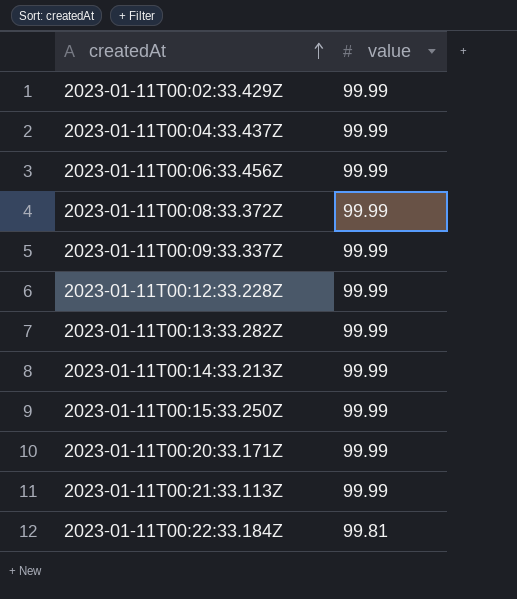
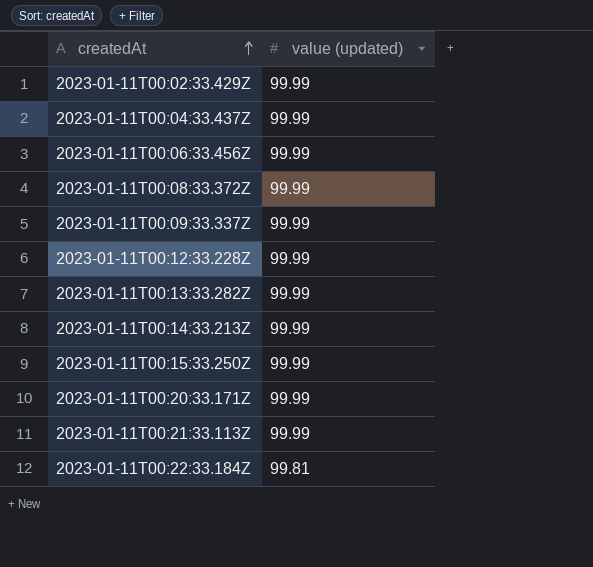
column name: value -> value (updated)

